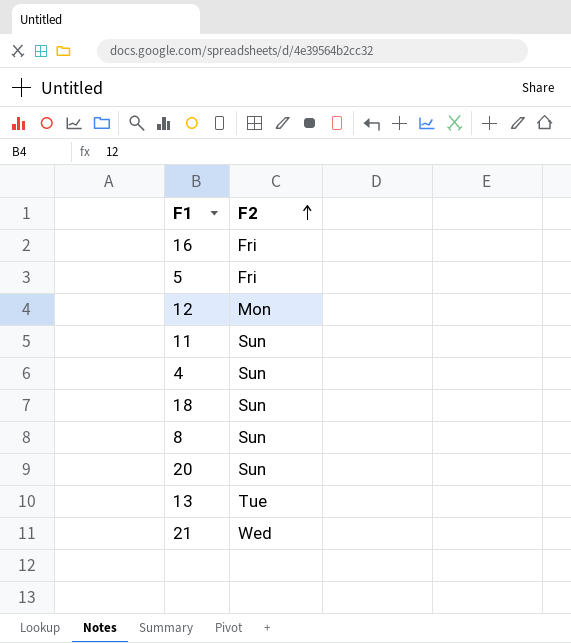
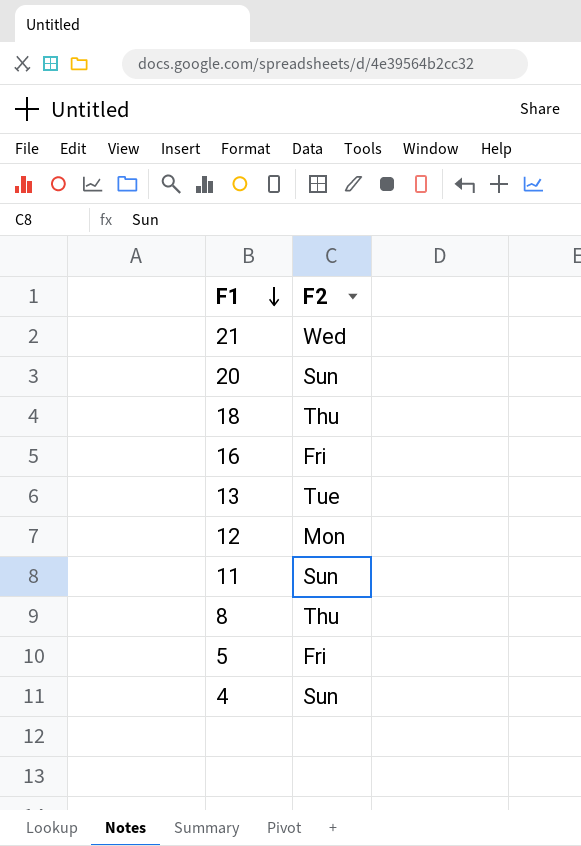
row order: F2 ascending -> F1 descending
18 | F2: Sun -> Thu
8 | F2: Sun -> Thu

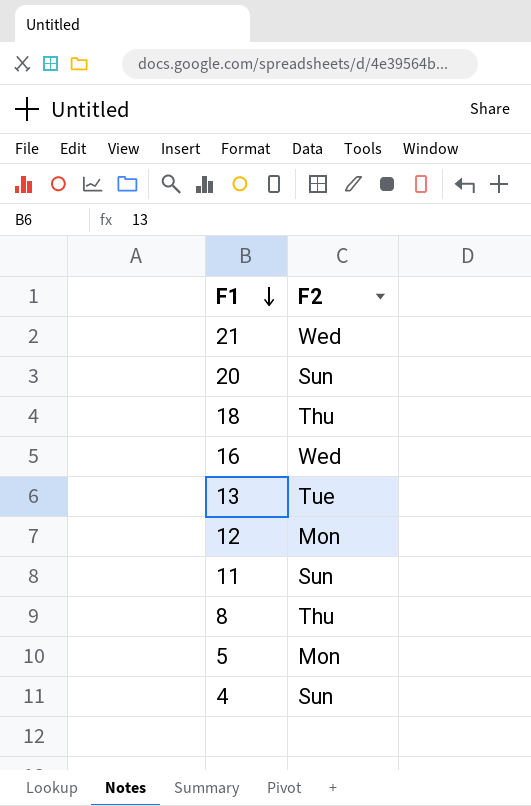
16 | F2: Fri -> Wed
5 | F2: Fri -> Mon

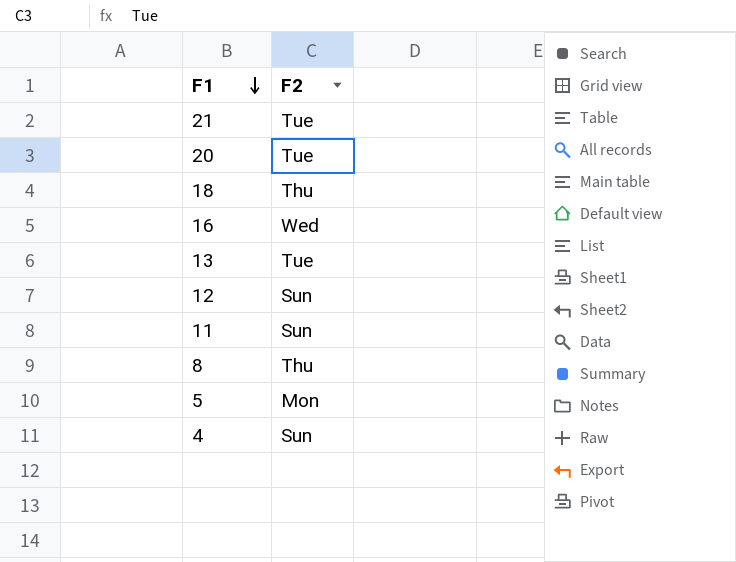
21 | F2: Wed -> Tue
20 | F2: Sun -> Tue
12 | F2: Mon -> Sun

